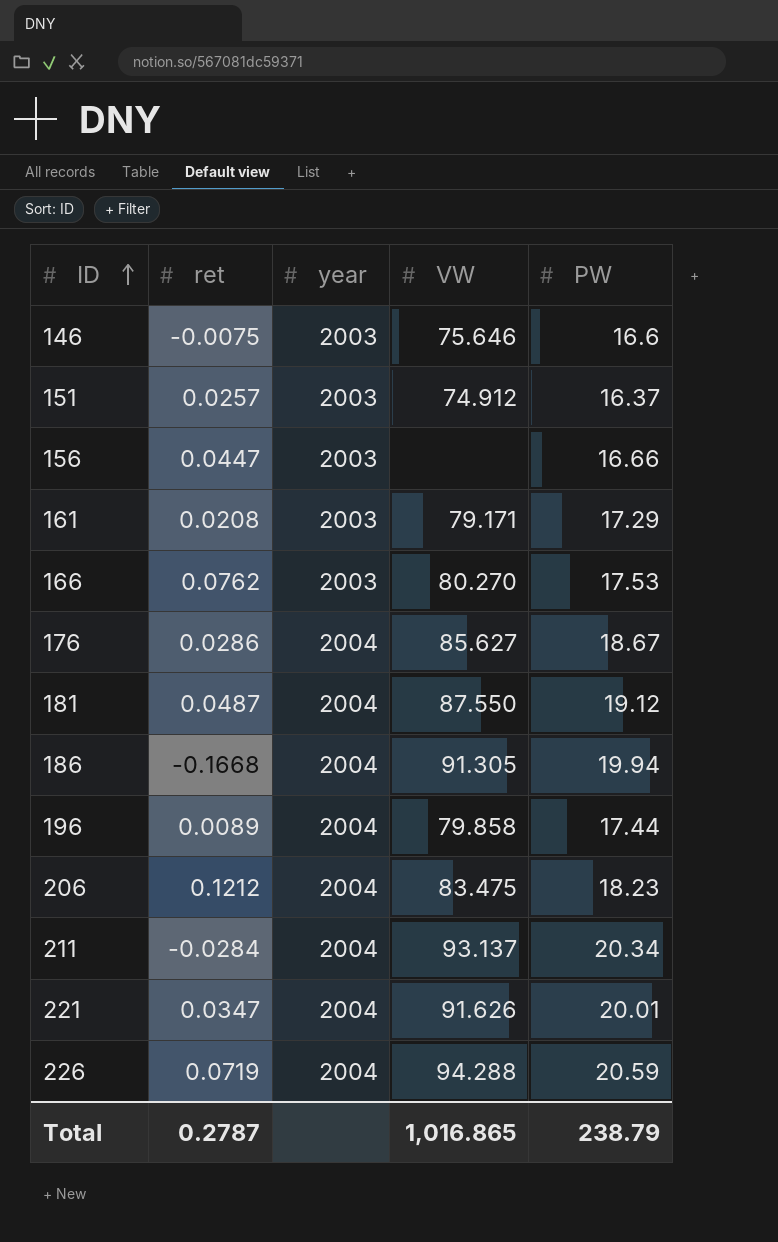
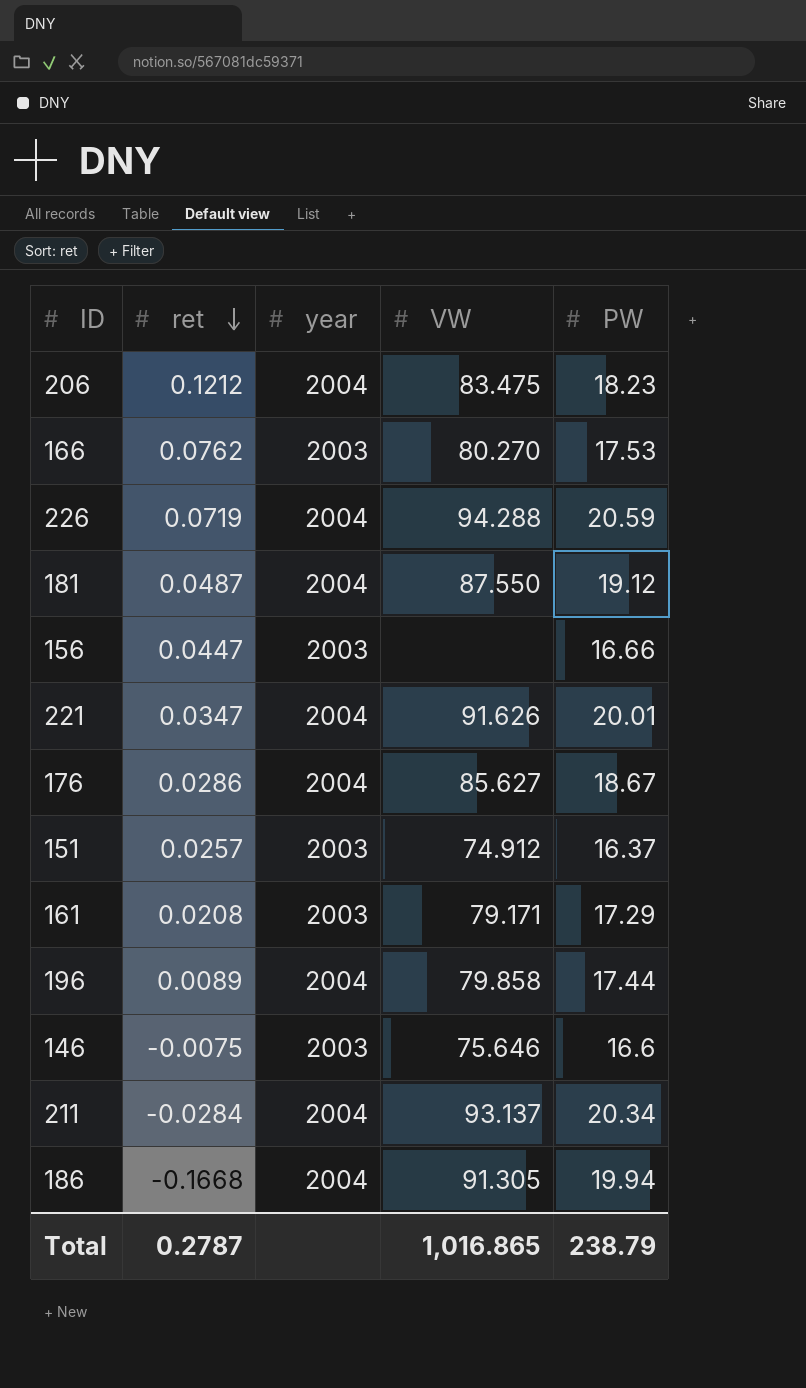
row order: ID ascending -> ret descending

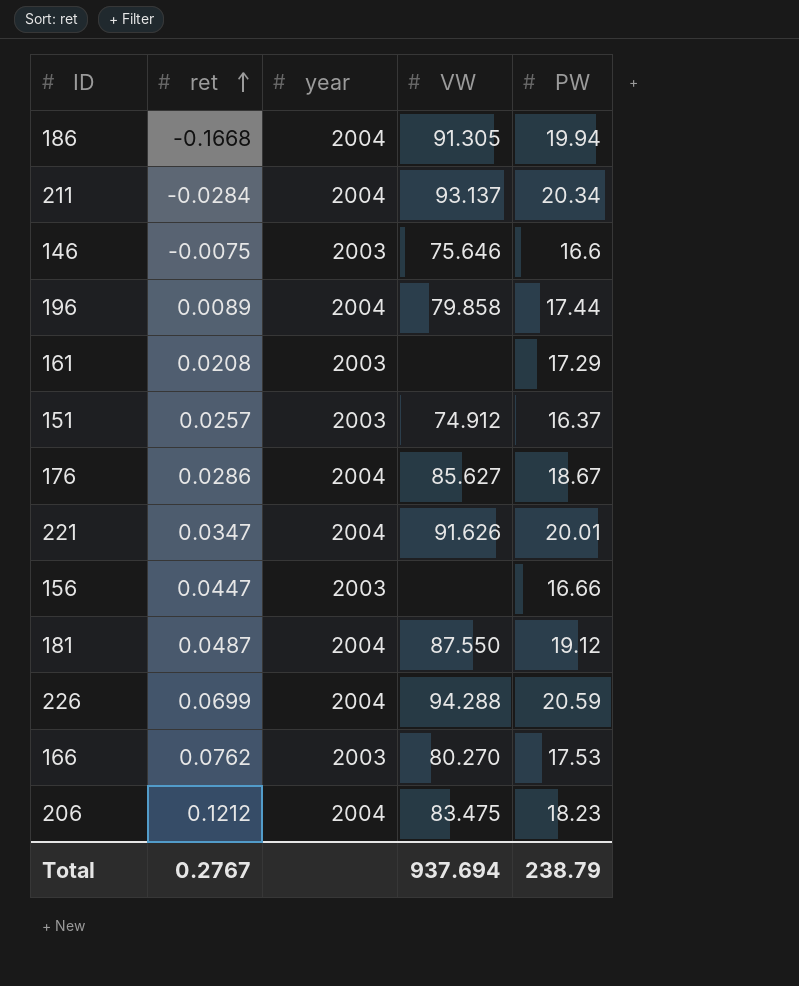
row order: ret descending -> ret ascending
161 | VW: 79.171 -> none
226 | ret: 0.0719 -> 0.0699
Total | ret: 0.2787 -> 0.2767
Total | VW: 1,016.865 -> 937.694

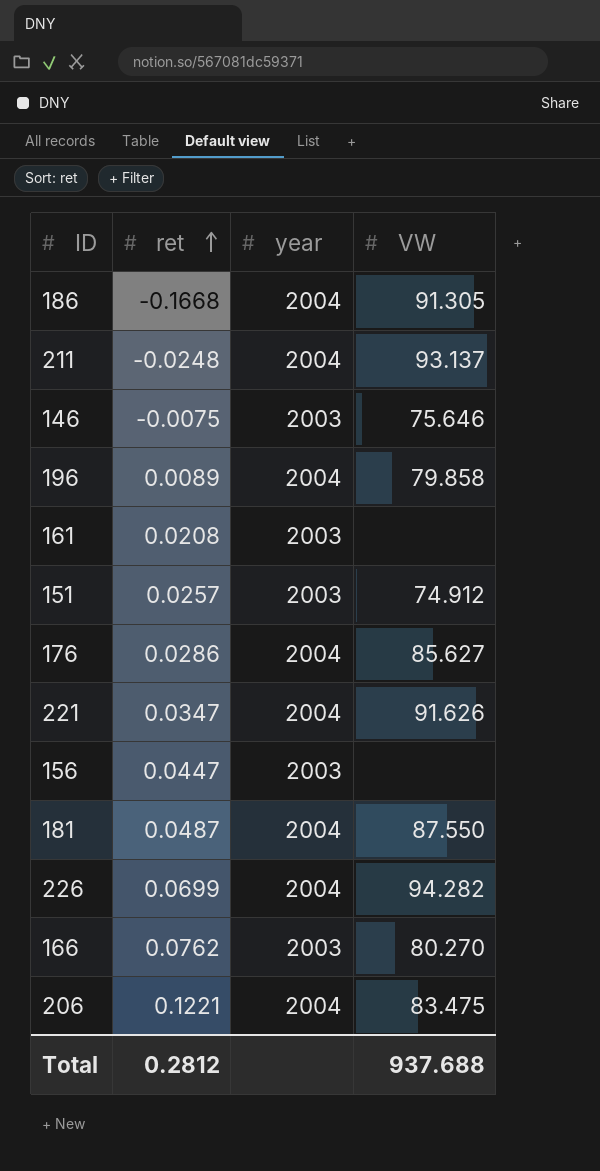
column PW | position: 5 -> none
211 | ret: -0.0284 -> -0.0248
226 | VW: 94.288 -> 94.282
206 | ret: 0.1212 -> 0.1221
Total | ret: 0.2767 -> 0.2812
Total | VW: 937.694 -> 937.688

